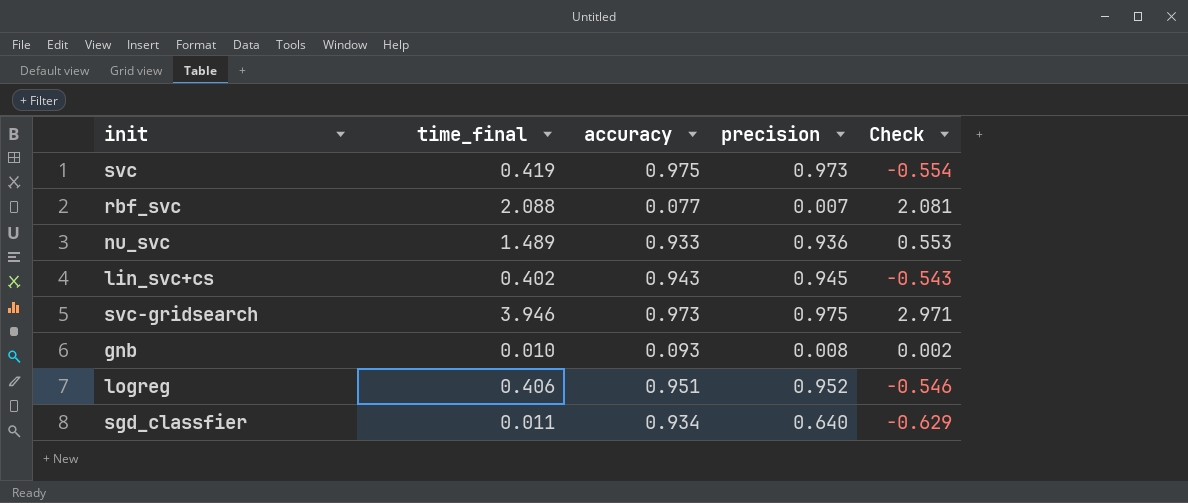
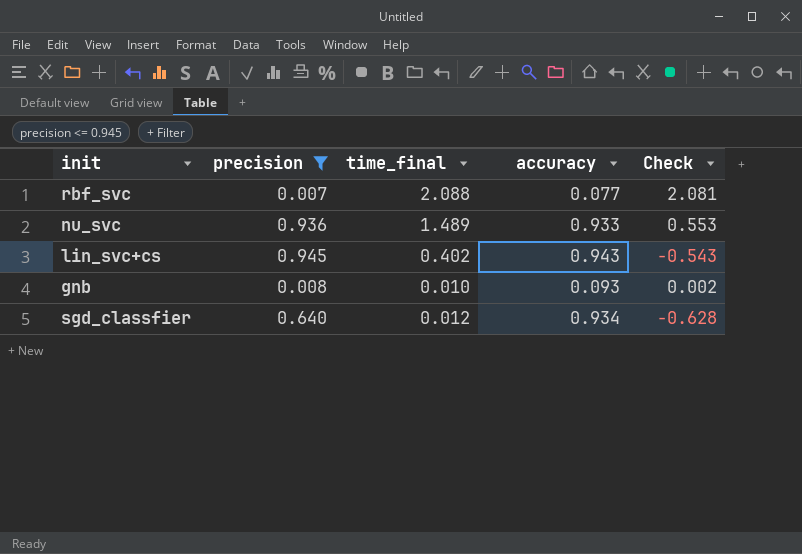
filter: none -> precision <= 0.945
column precision | position: 4 -> 2
sgd_classfier | time_final: 0.011 -> 0.012
sgd_classfier | Check: -0.629 -> -0.628

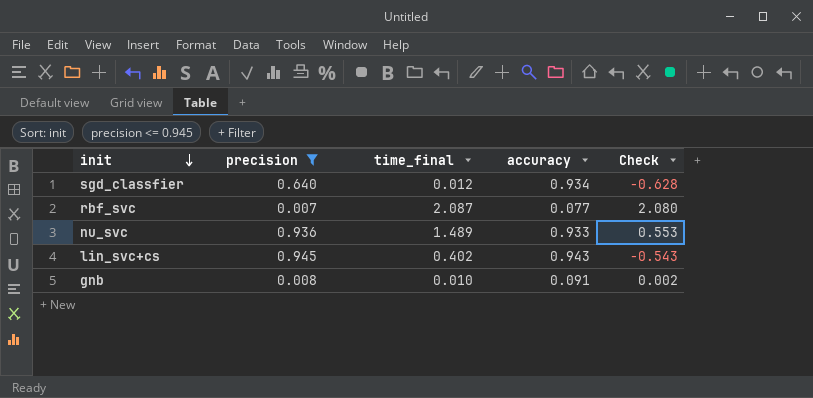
row order: none -> init descending
rbf_svc | time_final: 2.088 -> 2.087
rbf_svc | Check: 2.081 -> 2.080
gnb | accuracy: 0.093 -> 0.091

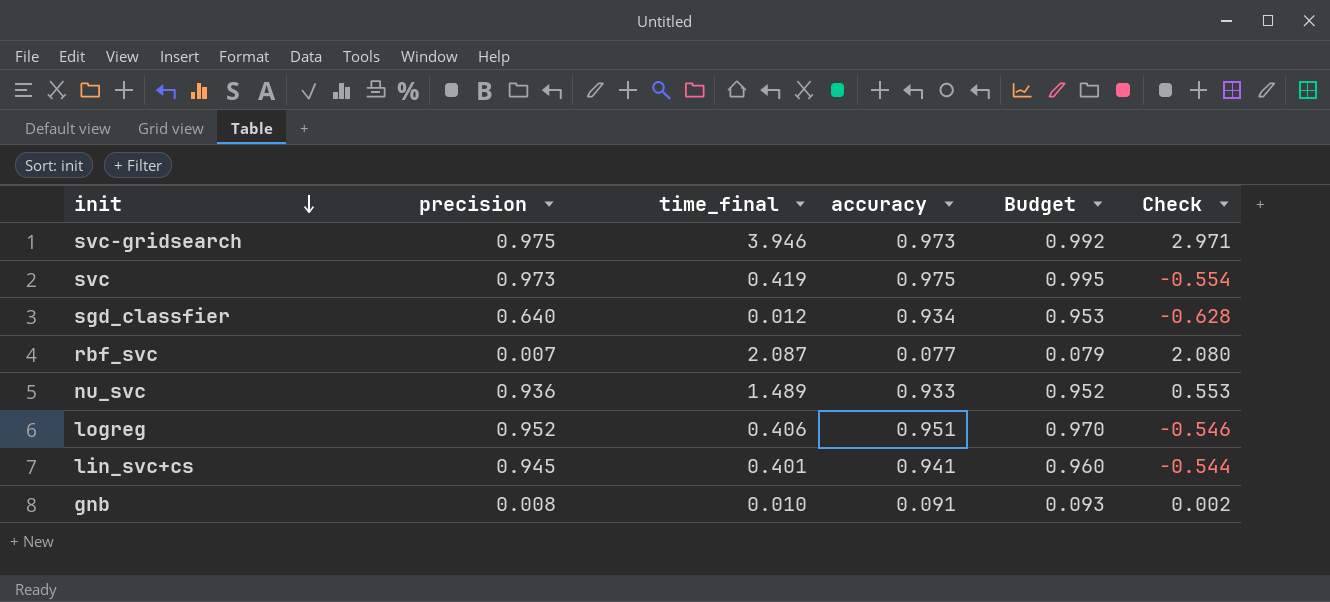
filter: precision <= 0.945 -> none
column Budget | formula: none -> [accuracy] * 1.02
lin_svc+cs | time_final: 0.402 -> 0.401
lin_svc+cs | accuracy: 0.943 -> 0.941
lin_svc+cs | Check: -0.543 -> -0.544

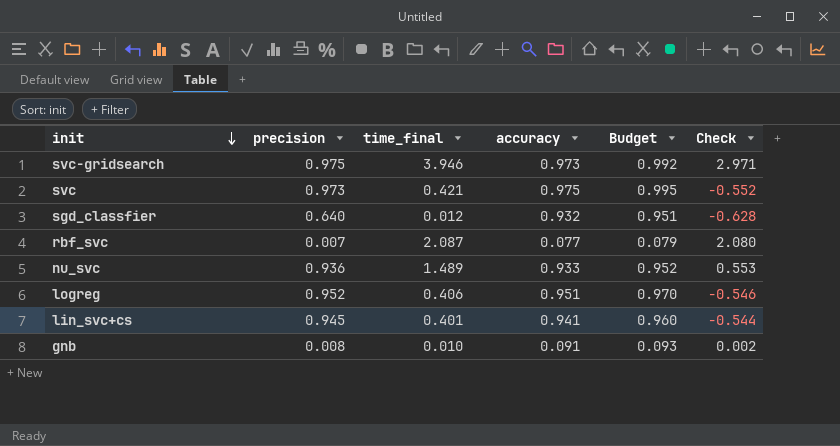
svc | time_final: 0.419 -> 0.421
svc | Check: -0.554 -> -0.552
sgd_classfier | accuracy: 0.934 -> 0.932
sgd_classfier | Budget: 0.953 -> 0.951

